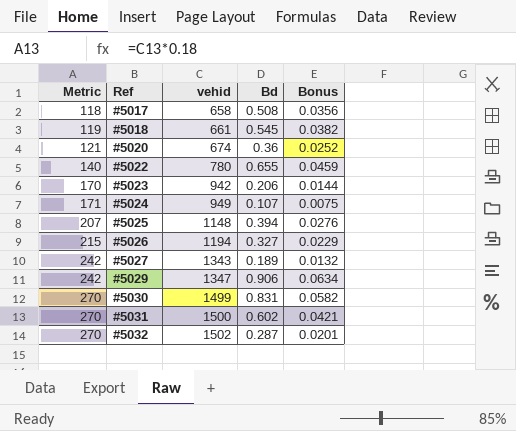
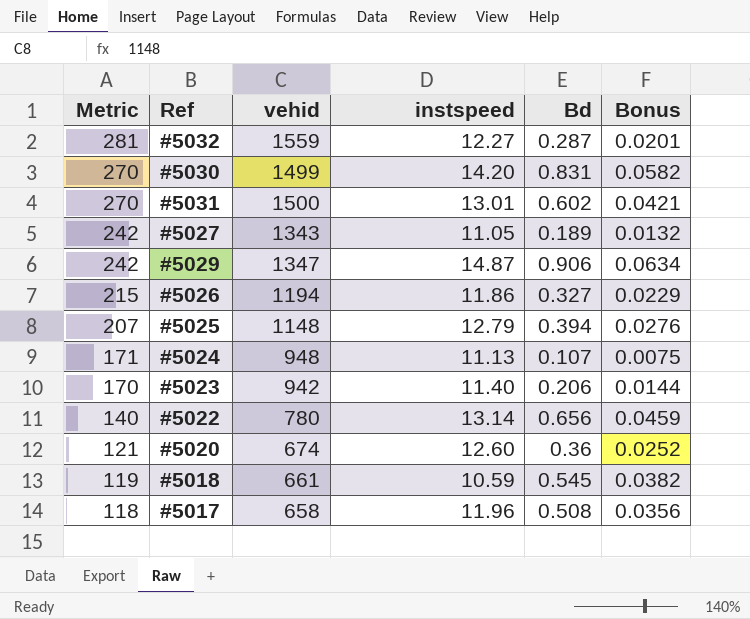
row order: Metric ascending -> Metric descending
column instspeed | position: none -> 4
#5032 | Metric: 270 -> 281
#5032 | vehid: 1502 -> 1559
#5024 | vehid: 949 -> 948
#5022 | Bd: 0.655 -> 0.656

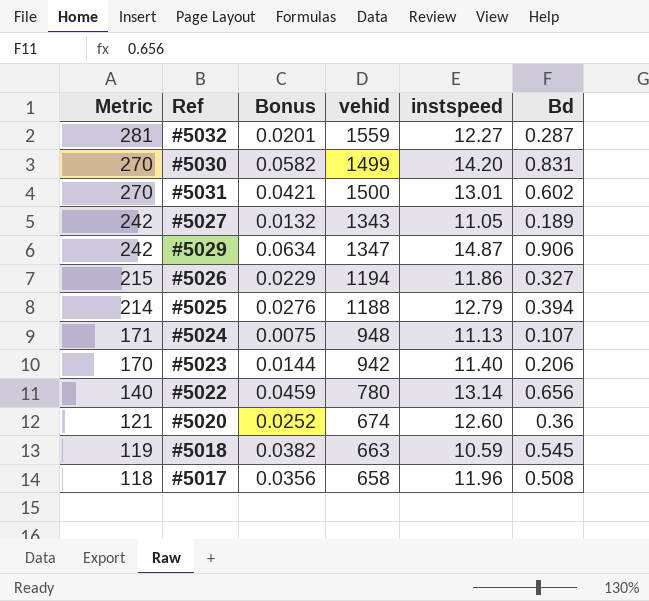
column Bonus | position: 6 -> 3
#5025 | Metric: 207 -> 214
#5025 | vehid: 1148 -> 1188
#5018 | vehid: 661 -> 663

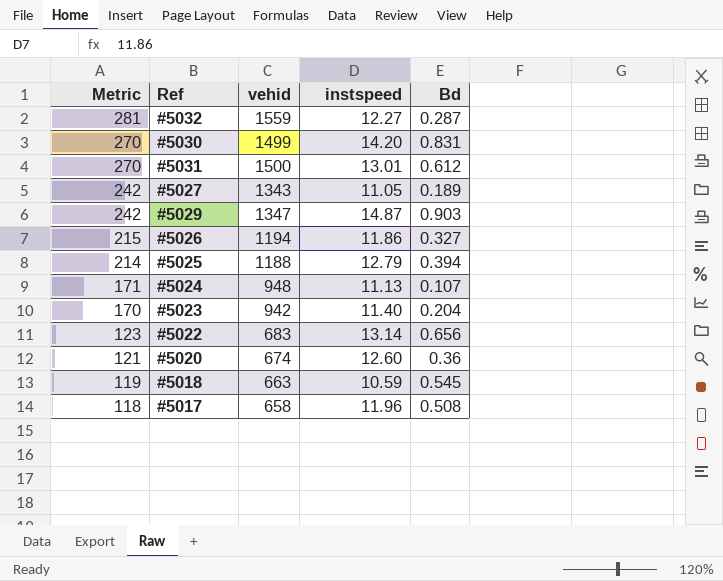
column Bonus | formula: [Bd] * 0.07 -> none
#5031 | Bd: 0.602 -> 0.612
#5029 | Bd: 0.906 -> 0.903
#5023 | Bd: 0.206 -> 0.204
#5022 | Metric: 140 -> 123
#5022 | vehid: 780 -> 683

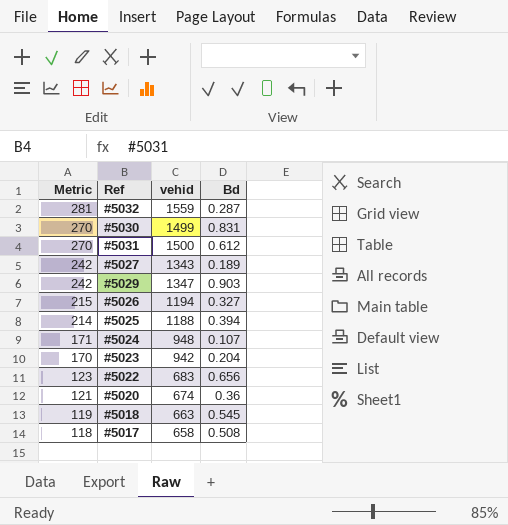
column instspeed | position: 4 -> none

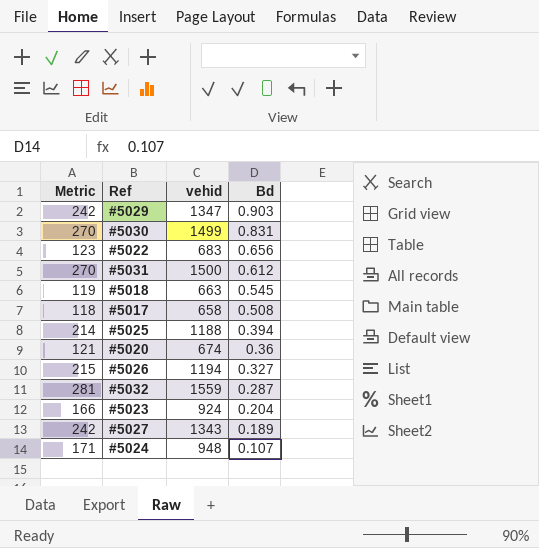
row order: Metric descending -> Bd descending
#5023 | Metric: 170 -> 166
#5023 | vehid: 942 -> 924

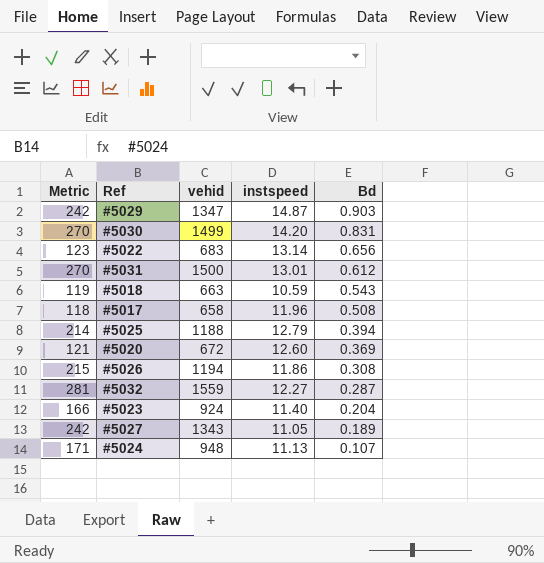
column instspeed | position: none -> 4
#5018 | Bd: 0.545 -> 0.543
#5020 | vehid: 674 -> 672
#5020 | Bd: 0.36 -> 0.369
#5026 | Bd: 0.327 -> 0.308

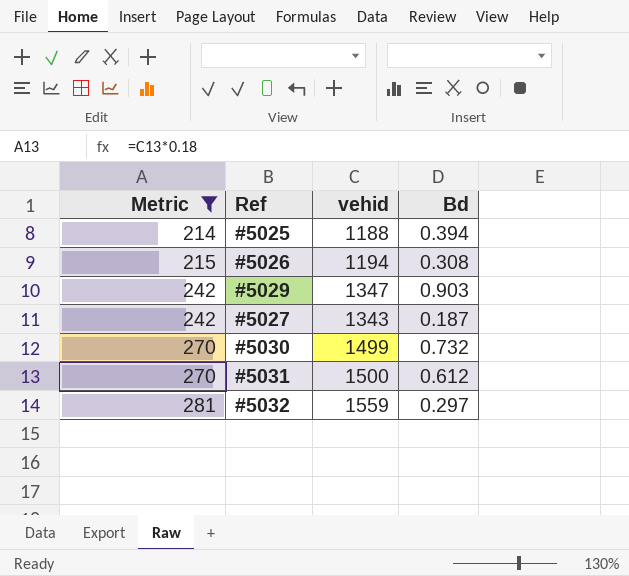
filter: none -> Metric >= 214
row order: Bd descending -> Metric ascending
column instspeed | position: 4 -> none
#5027 | Bd: 0.189 -> 0.187
#5030 | Bd: 0.831 -> 0.732
#5032 | Bd: 0.287 -> 0.297

